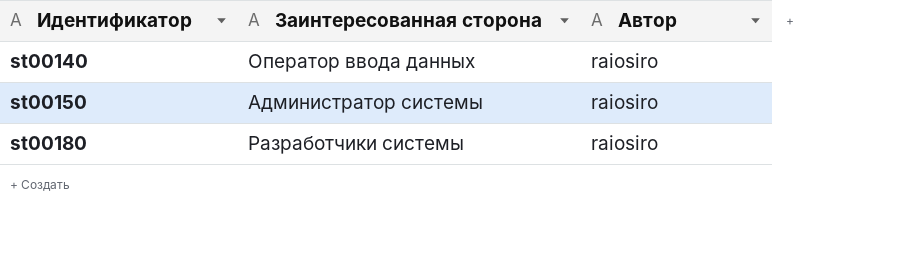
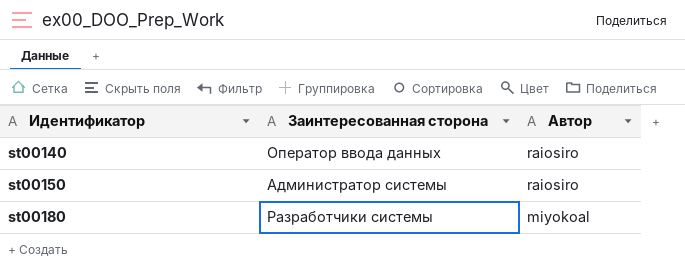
st00180 | Автор: raiosiro -> miyokoal

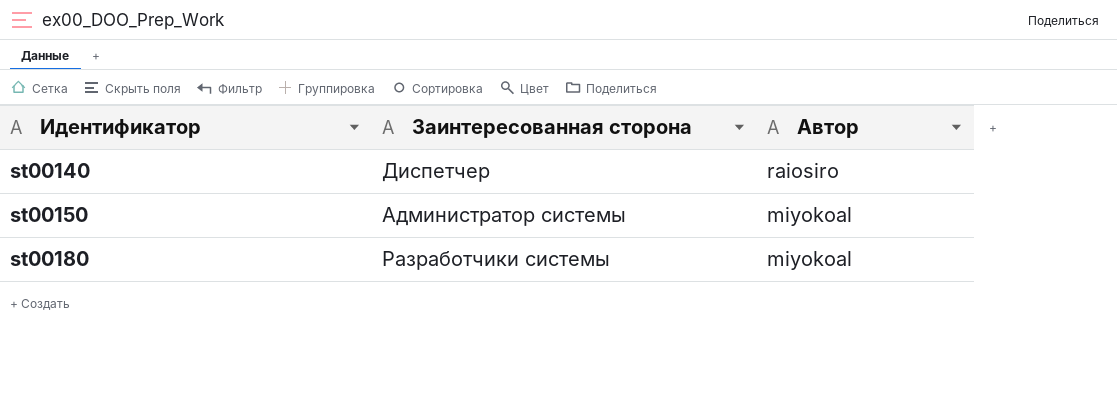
st00140 | Заинтересованная сторона: Оператор ввода данных -> Диспетчер
st00150 | Автор: raiosiro -> miyokoal

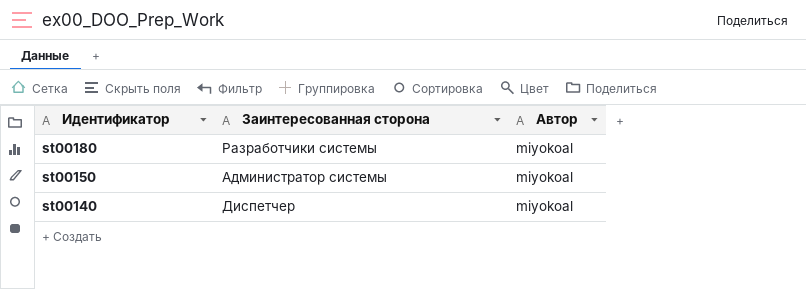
row order: Идентификатор ascending -> Идентификатор descending
st00140 | Автор: raiosiro -> miyokoal

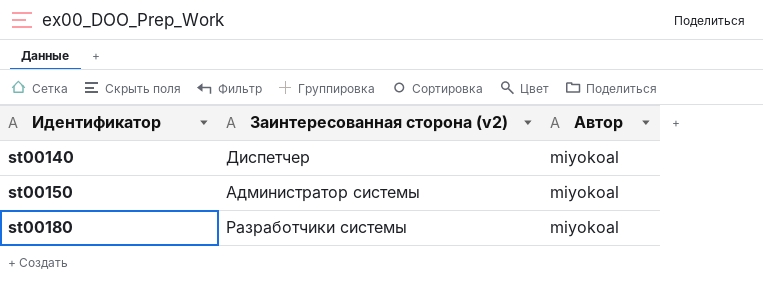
row order: Идентификатор descending -> Идентификатор ascending
column name: Заинтересованная сторона -> Заинтересованная сторона (v2)

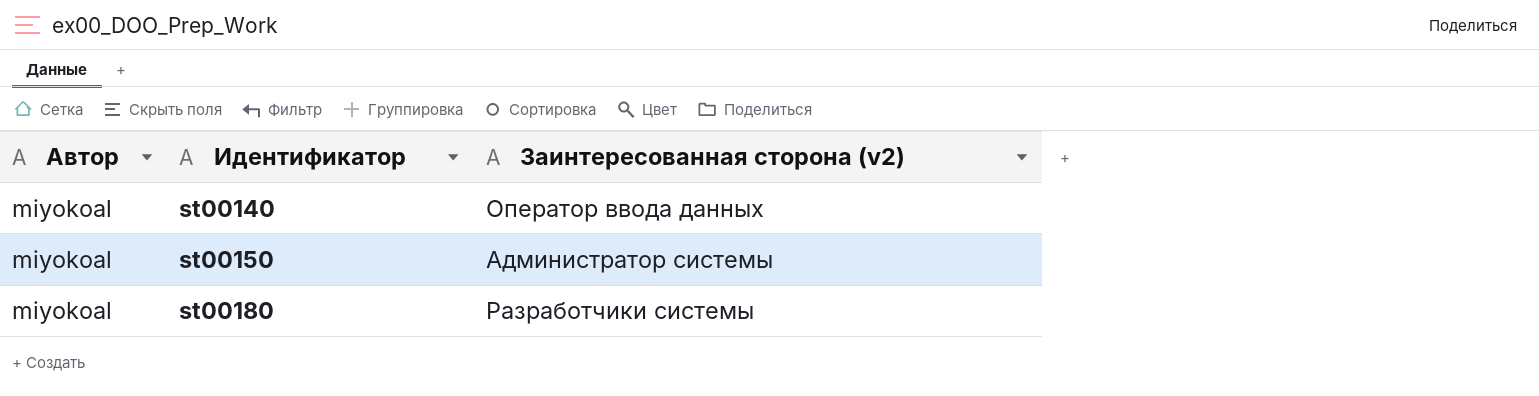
column Автор | position: 3 -> 1
st00140 | Заинтересованная сторона (v2): Диспетчер -> Оператор ввода данных

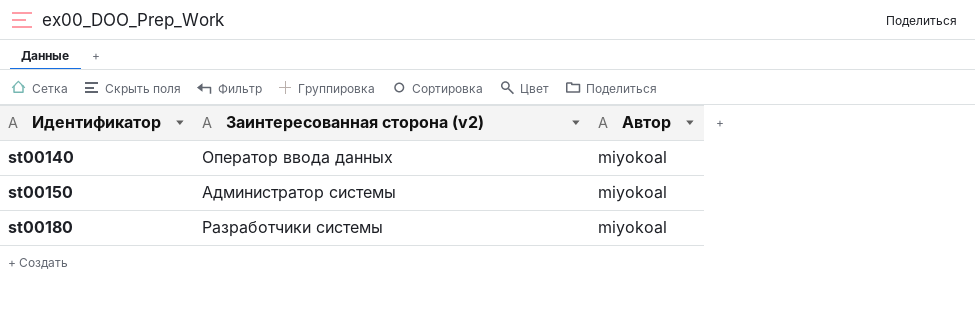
column Автор | position: 1 -> 3

